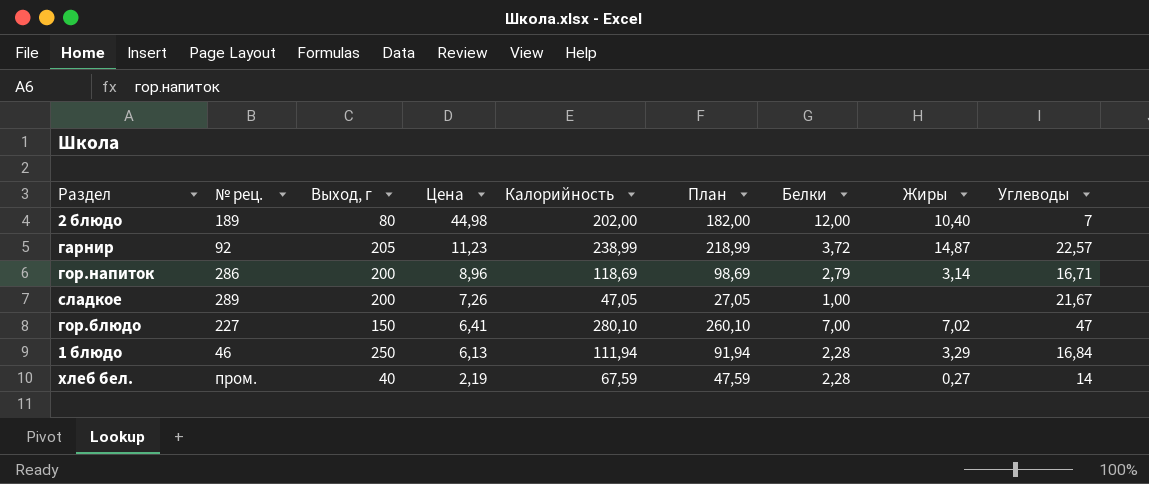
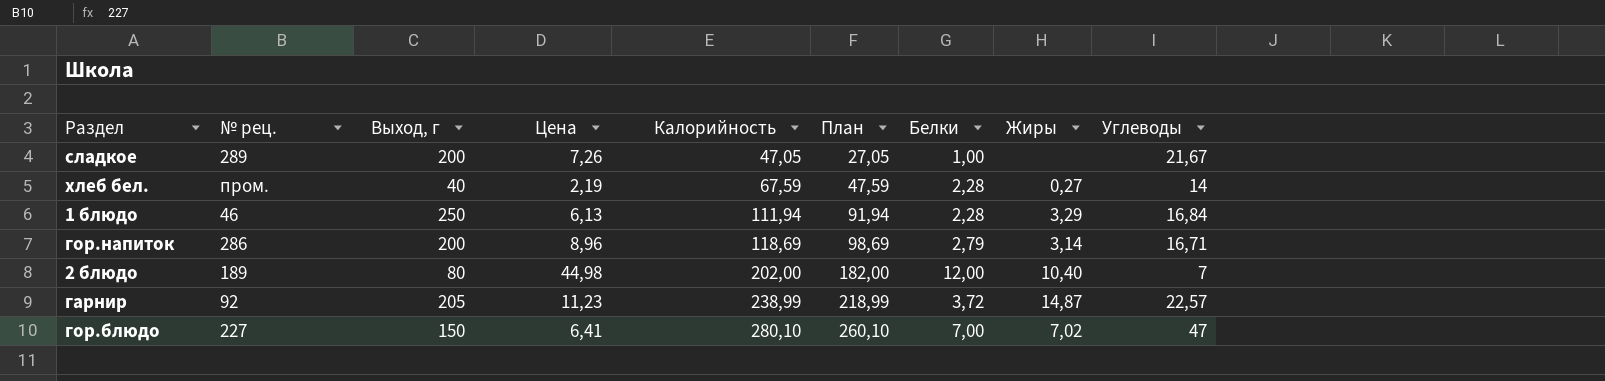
row order: Цена descending -> Калорийность ascending

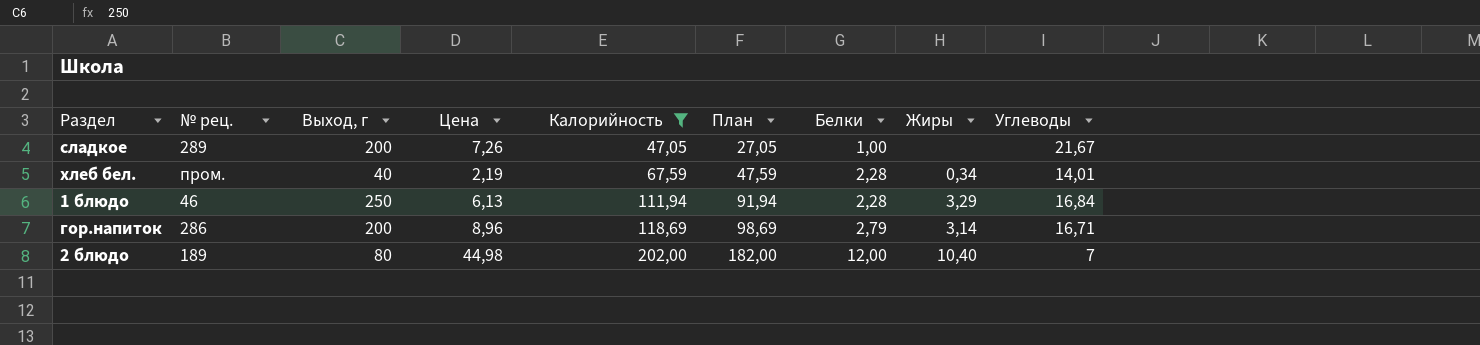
filter: none -> Калорийность <= 202,00
хлеб бел. | Жиры: 0,27 -> 0,34
хлеб бел. | Углеводы: 14 -> 14,01

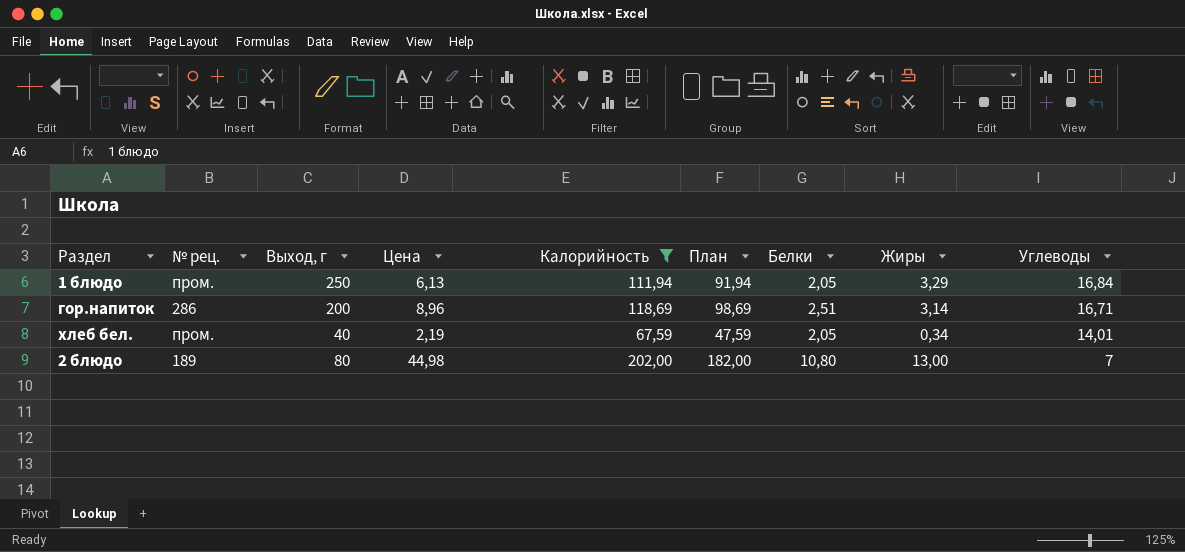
row order: Калорийность ascending -> Углеводы descending
row сладкое: 289 | 200 | 7,26 | 47,05 | 27,05 | 1,00 | none | 21,67 -> none
1 блюдо | № рец.: 46 -> пром.
1 блюдо | Белки: 2,28 -> 2,05
гор.напиток | Белки: 2,79 -> 2,51
хлеб бел. | Белки: 2,28 -> 2,05
2 блюдо | Белки: 12,00 -> 10,80
2 блюдо | Жиры: 10,40 -> 13,00

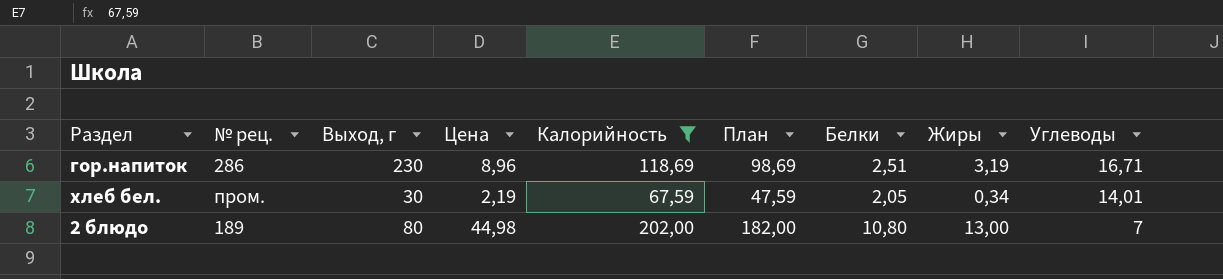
row 1 блюдо: пром. | 250 | 6,13 | 111,94 | 91,94 | 2,05 | 3,29 | 16,84 -> none
гор.напиток | Выход, г: 200 -> 230
гор.напиток | Жиры: 3,14 -> 3,19
хлеб бел. | Выход, г: 40 -> 30

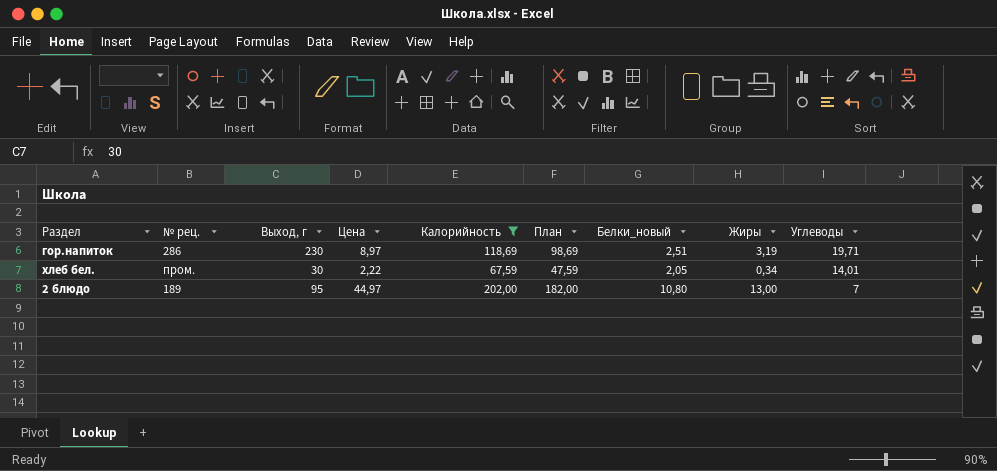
column name: Белки -> Белки_новый
гор.напиток | Цена: 8,96 -> 8,97
гор.напиток | Углеводы: 16,71 -> 19,71
хлеб бел. | Цена: 2,19 -> 2,22
2 блюдо | Выход, г: 80 -> 95
2 блюдо | Цена: 44,98 -> 44,97

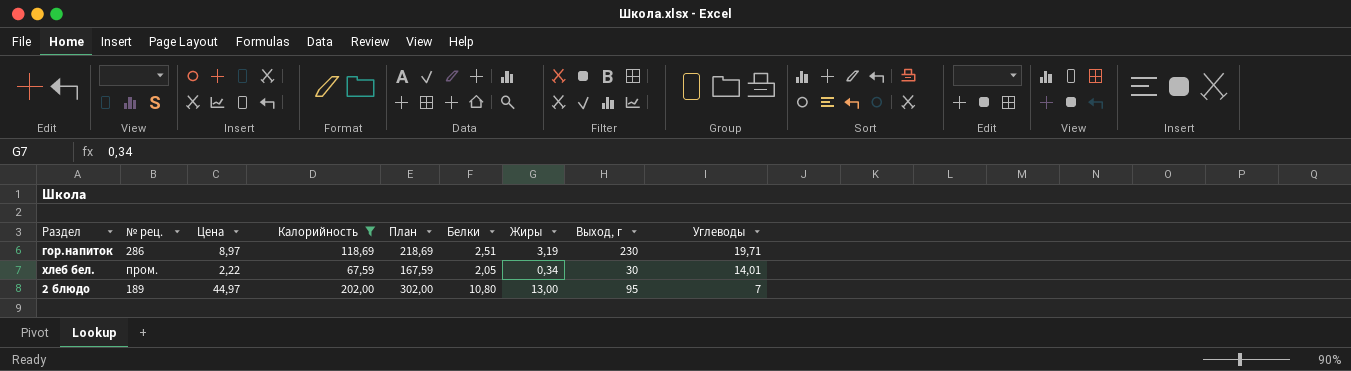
column План | formula: [Калорийность] - 20 -> [Калорийность] + 100
column name: Белки_новый -> Белки
column Выход, г | position: 3 -> 8

